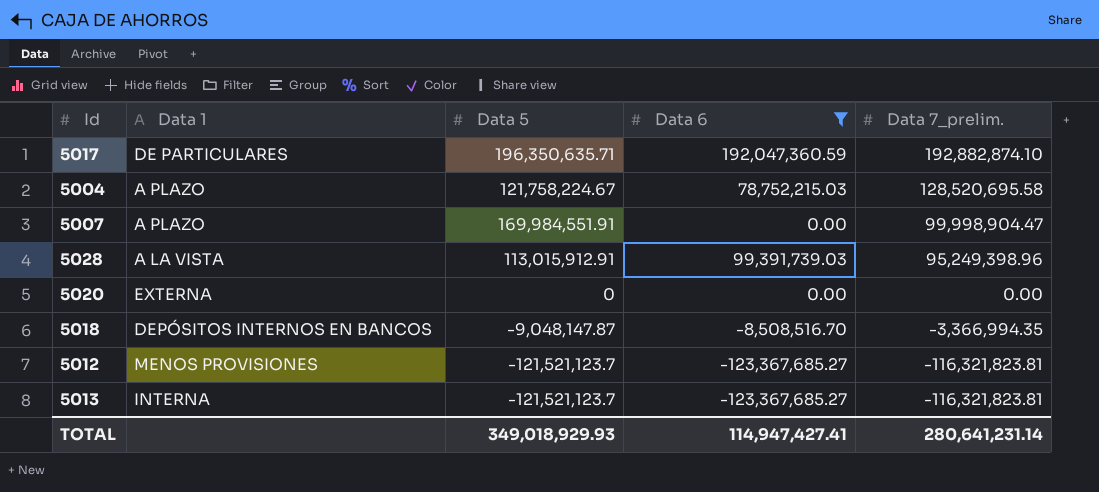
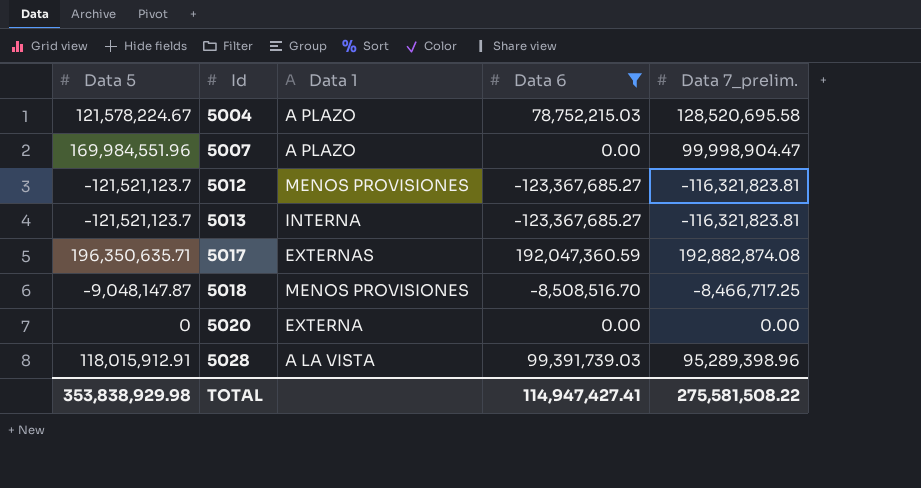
row order: Data 7_prelim. descending -> Id ascending
column Data 5 | position: 3 -> 1
5004 | Data 5: 121,758,224.67 -> 121,578,224.67
5007 | Data 5: 169,984,551.91 -> 169,984,551.96
5017 | Data 1: DE PARTICULARES -> EXTERNAS
5017 | Data 7_prelim.: 192,882,874.10 -> 192,882,874.08
5018 | Data 1: DEPÓSITOS INTERNOS EN BANCOS -> MENOS PROVISIONES
5018 | Data 7_prelim.: -3,366,994.35 -> -8,466,717.25
5028 | Data 5: 113,015,912.91 -> 118,015,912.91
5028 | Data 7_prelim.: 95,249,398.96 -> 95,289,398.96
TOTAL | Data 5: 349,018,929.93 -> 353,838,929.98
TOTAL | Data 7_prelim.: 280,641,231.14 -> 275,581,508.22

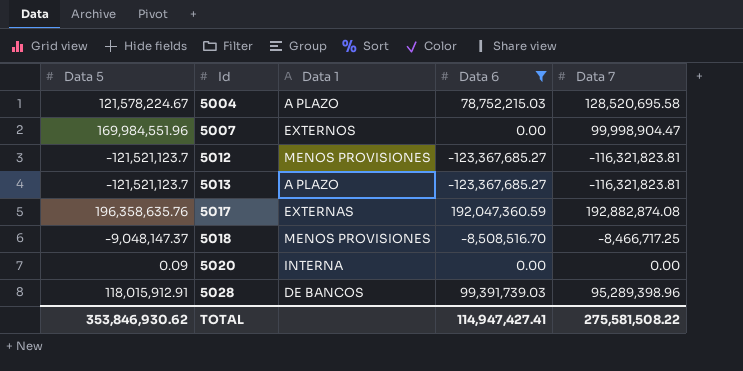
column name: Data 7_prelim. -> Data 7
5007 | Data 1: A PLAZO -> EXTERNOS
5013 | Data 1: INTERNA -> A PLAZO
5017 | Data 5: 196,350,635.71 -> 196,358,635.76
5018 | Data 5: -9,048,147.87 -> -9,048,147.37
5020 | Data 5: 0 -> 0.09
5020 | Data 1: EXTERNA -> INTERNA
5028 | Data 1: A LA VISTA -> DE BANCOS
TOTAL | Data 5: 353,838,929.98 -> 353,846,930.62

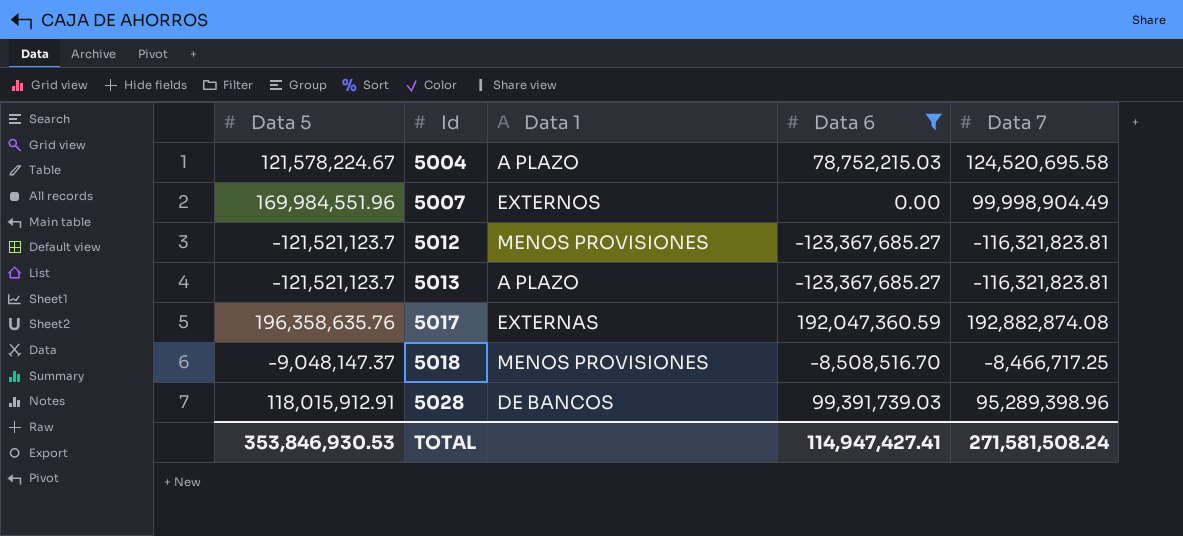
row 5020: 0.09 | INTERNA | 0.00 | 0.00 -> none
5004 | Data 7: 128,520,695.58 -> 124,520,695.58
5007 | Data 7: 99,998,904.47 -> 99,998,904.49
TOTAL | Data 5: 353,846,930.62 -> 353,846,930.53
TOTAL | Data 7: 275,581,508.22 -> 271,581,508.24

